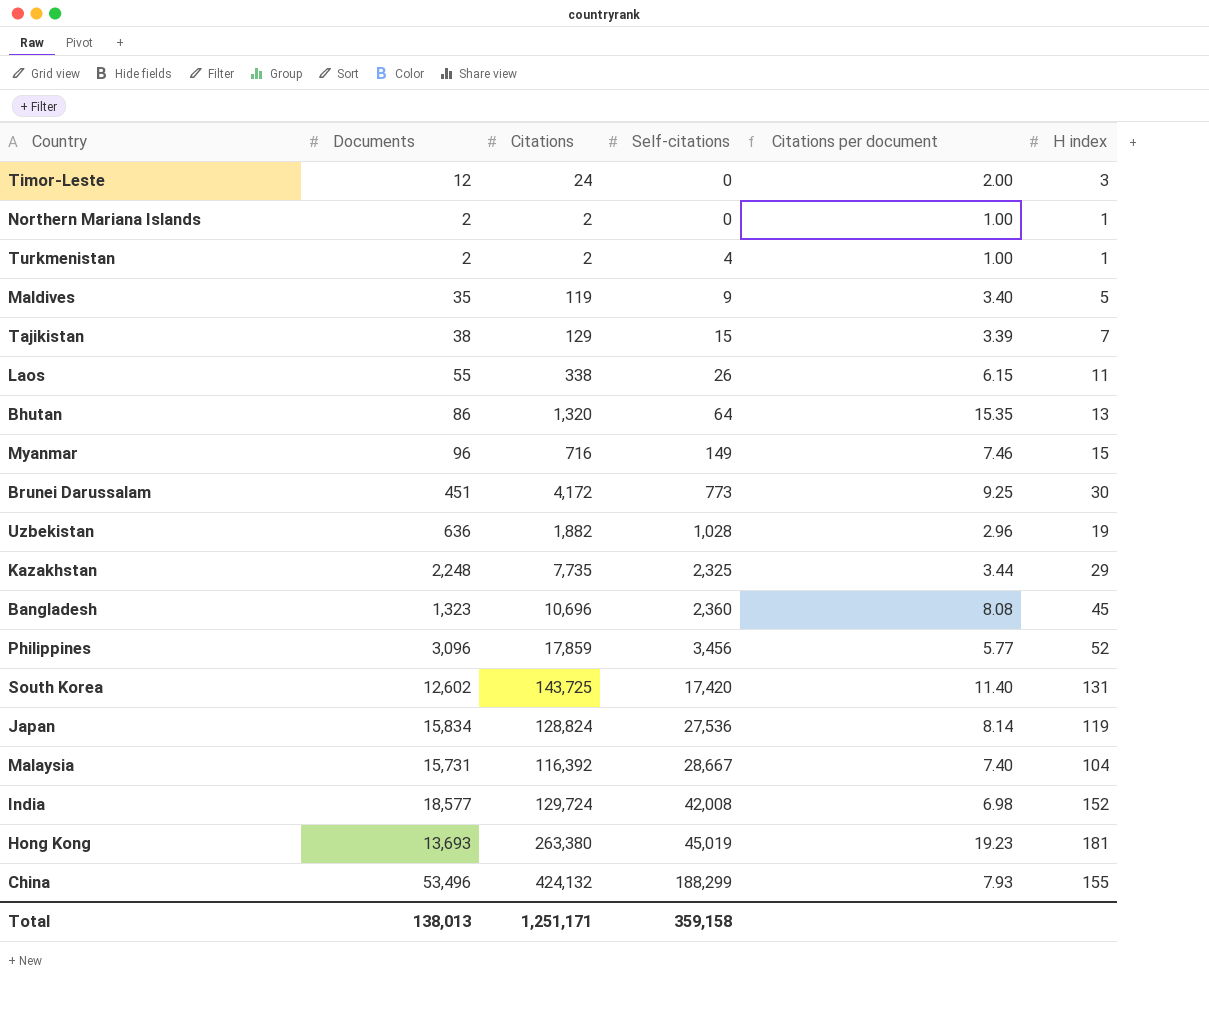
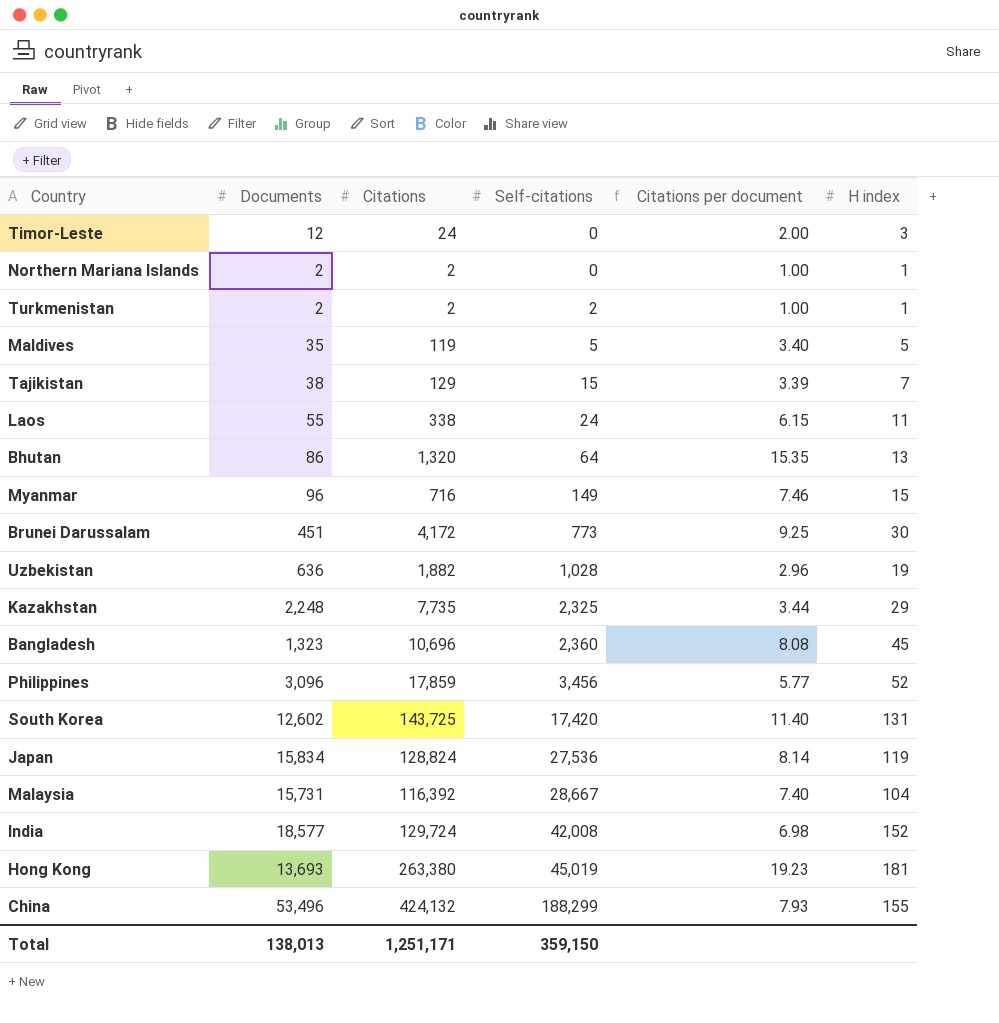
Turkmenistan | Self-citations: 4 -> 2
Maldives | Self-citations: 9 -> 5
Laos | Self-citations: 26 -> 24
Total | Self-citations: 359,158 -> 359,150

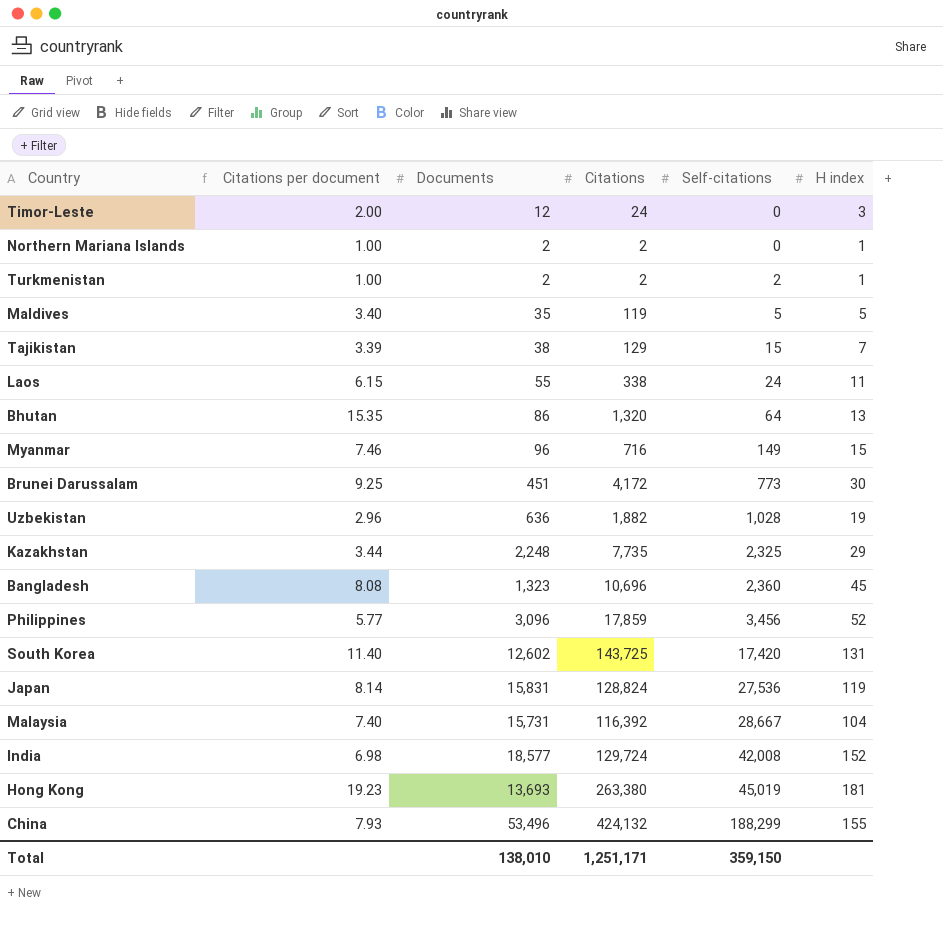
column Citations per document | position: 5 -> 2
Japan | Documents: 15,834 -> 15,831
Total | Documents: 138,013 -> 138,010

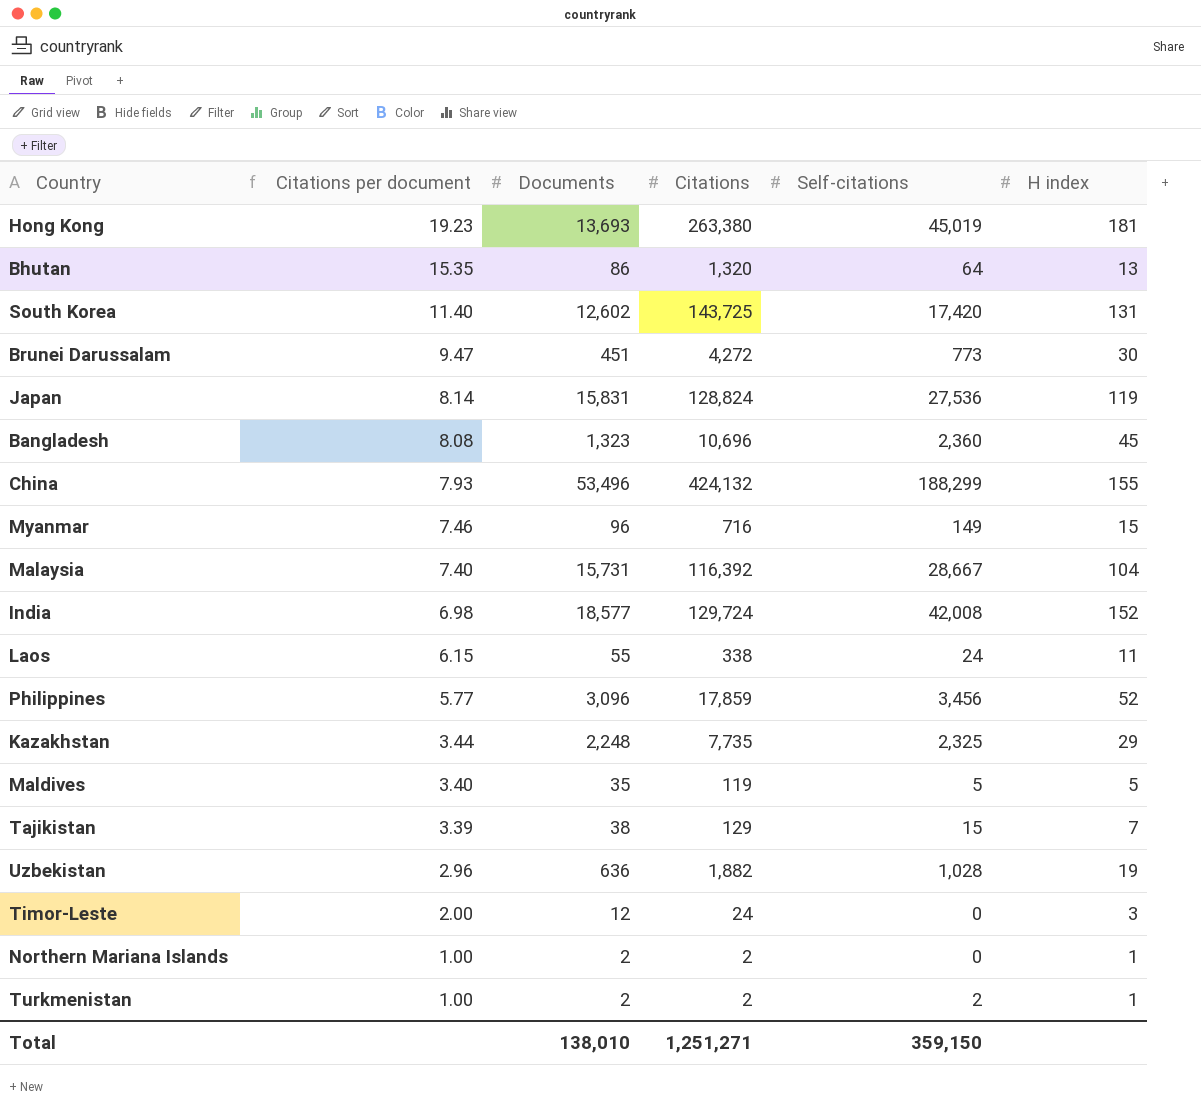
row order: Self-citations ascending -> Citations per document descending
Brunei Darussalam | Citations per document: 9.25 -> 9.47
Brunei Darussalam | Citations: 4,172 -> 4,272
Total | Citations: 1,251,171 -> 1,251,271

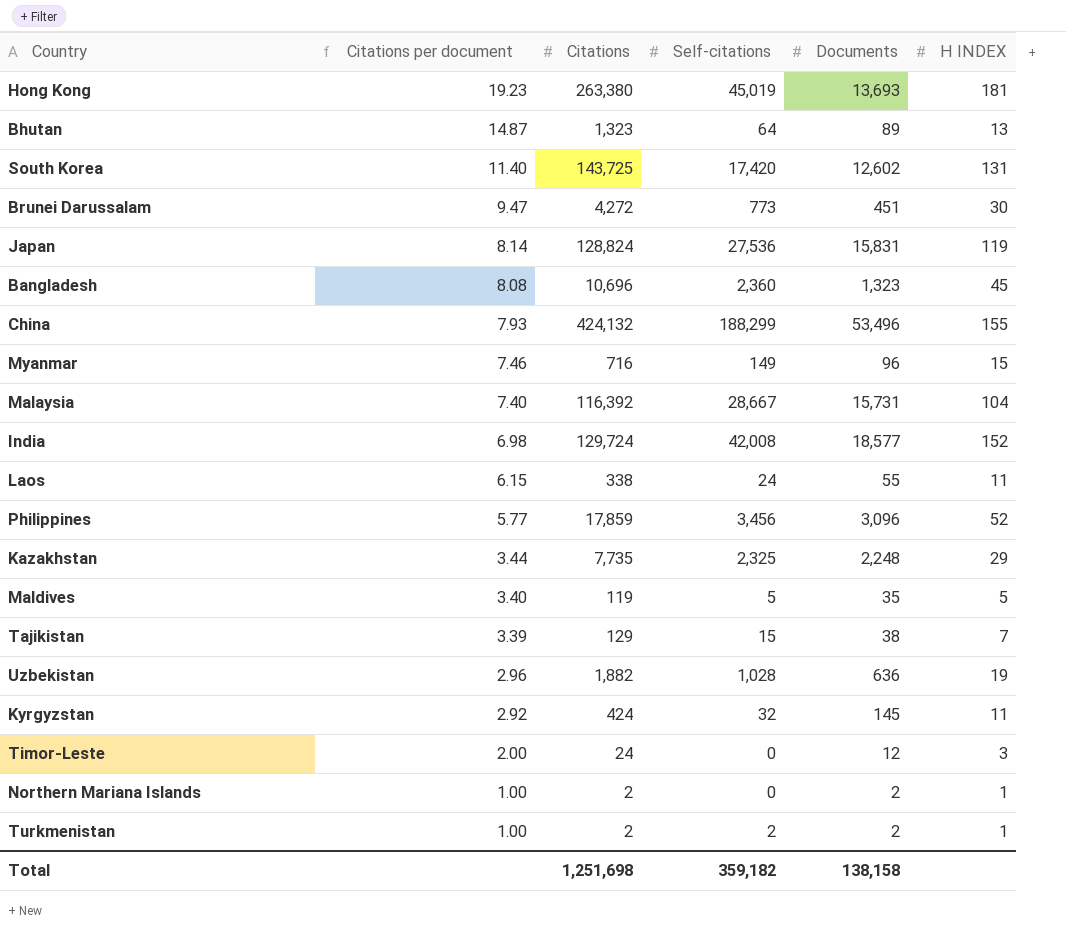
column Documents | position: 3 -> 5
column name: H index -> H INDEX
Bhutan | Citations per document: 15.35 -> 14.87
Bhutan | Citations: 1,320 -> 1,323
Bhutan | Documents: 86 -> 89
row Kyrgyzstan: none -> 2.92 | 424 | 32 | 145 | 11
Total | Citations: 1,251,271 -> 1,251,698
Total | Self-citations: 359,150 -> 359,182
Total | Documents: 138,010 -> 138,158

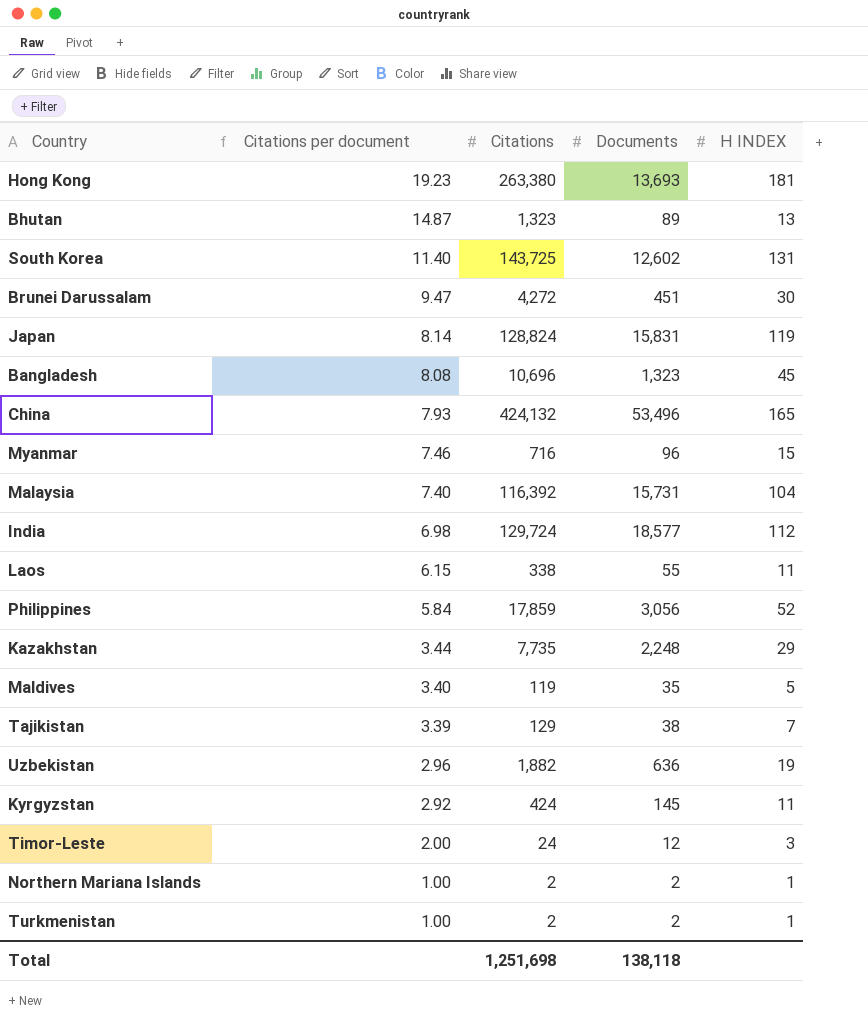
column Self-citations | position: 4 -> none
China | H INDEX: 155 -> 165
India | H INDEX: 152 -> 112
Philippines | Citations per document: 5.77 -> 5.84
Philippines | Documents: 3,096 -> 3,056
Total | Documents: 138,158 -> 138,118

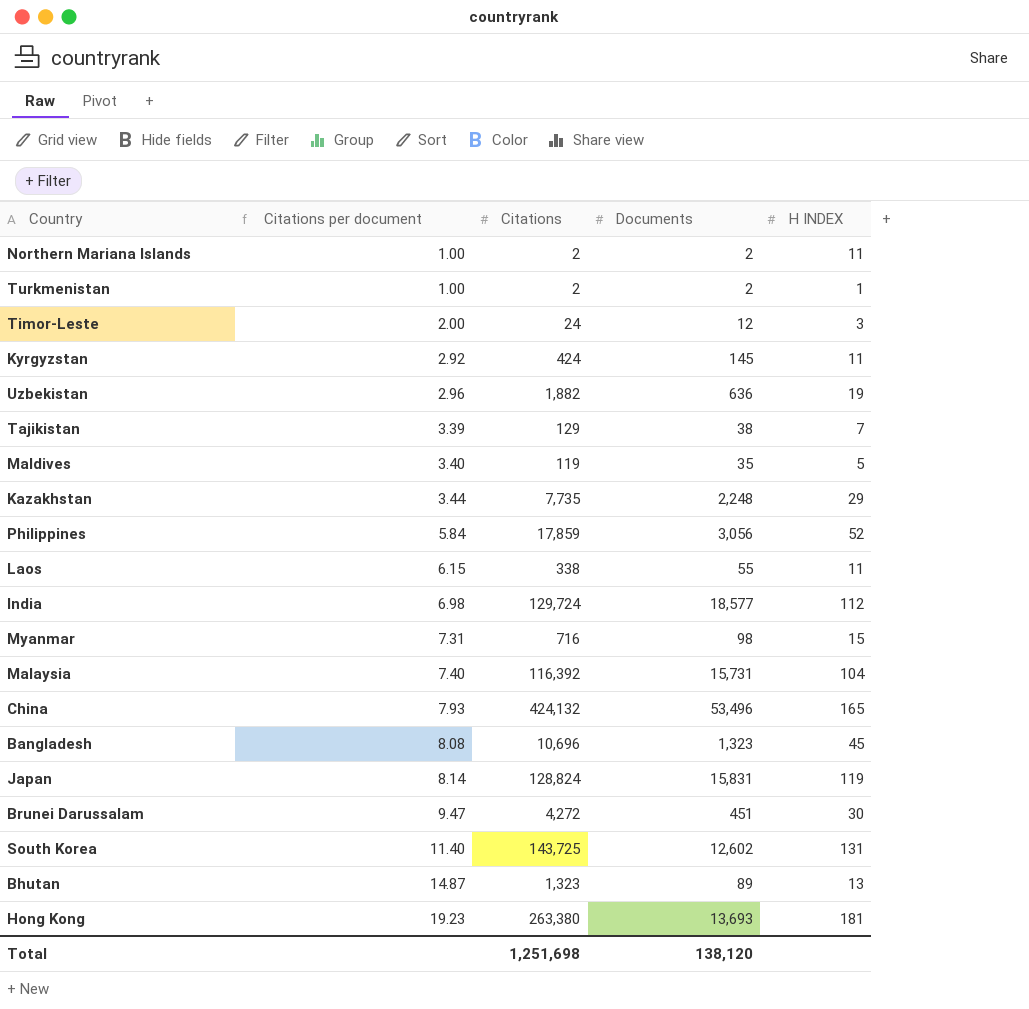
row order: Citations per document descending -> Citations per document ascending
Northern Mariana Islands | H INDEX: 1 -> 11
Myanmar | Citations per document: 7.46 -> 7.31
Myanmar | Documents: 96 -> 98
Total | Documents: 138,118 -> 138,120

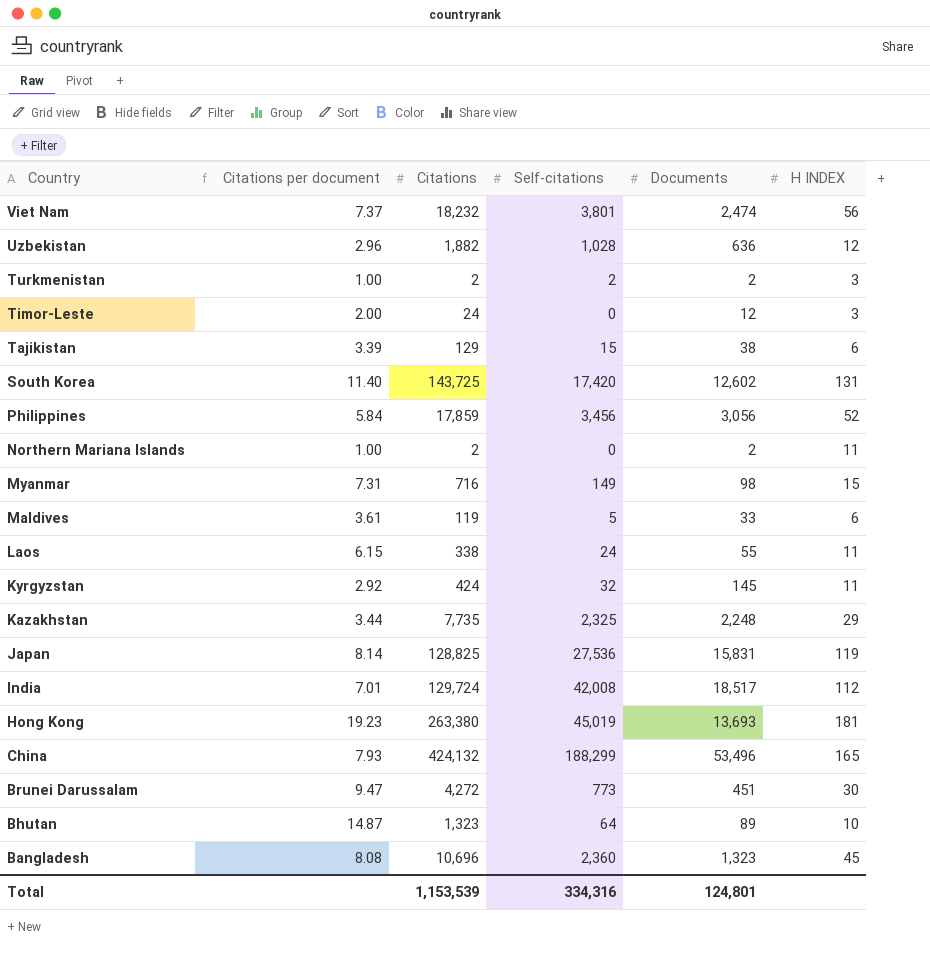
row order: Citations per document ascending -> Country descending
column Self-citations | position: none -> 4
row Malaysia: 7.40 | 116,392 | 15,731 | 104 -> none
row Viet Nam: none -> 7.37 | 18,232 | 3,801 | 2,474 | 56
Uzbekistan | H INDEX: 19 -> 12
Turkmenistan | H INDEX: 1 -> 3
Tajikistan | H INDEX: 7 -> 6
Maldives | Citations per document: 3.40 -> 3.61
Maldives | Documents: 35 -> 33
Maldives | H INDEX: 5 -> 6
Japan | Citations: 128,824 -> 128,825
India | Citations per document: 6.98 -> 7.01
India | Documents: 18,577 -> 18,517
Bhutan | H INDEX: 13 -> 10
Total | Citations: 1,251,698 -> 1,153,539
Total | Documents: 138,120 -> 124,801

